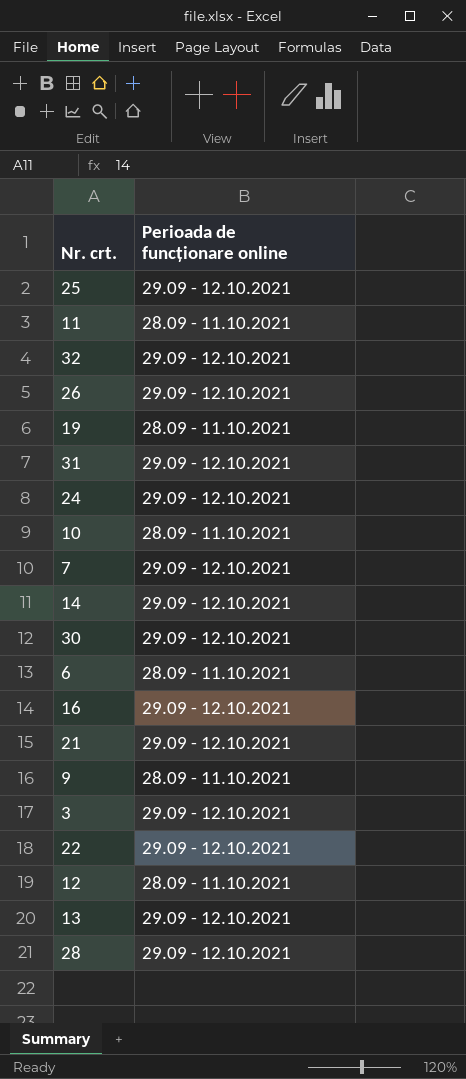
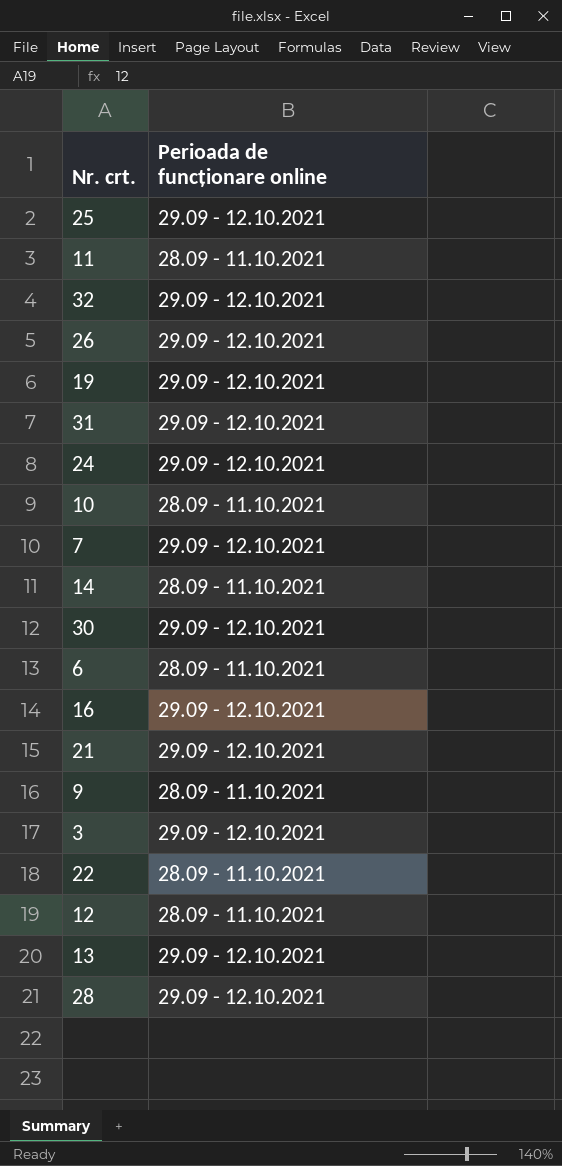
19 | Perioada de funcționare online: 28.09 - 11.10.2021 -> 29.09 - 12.10.2021
14 | Perioada de funcționare online: 29.09 - 12.10.2021 -> 28.09 - 11.10.2021
22 | Perioada de funcționare online: 29.09 - 12.10.2021 -> 28.09 - 11.10.2021

